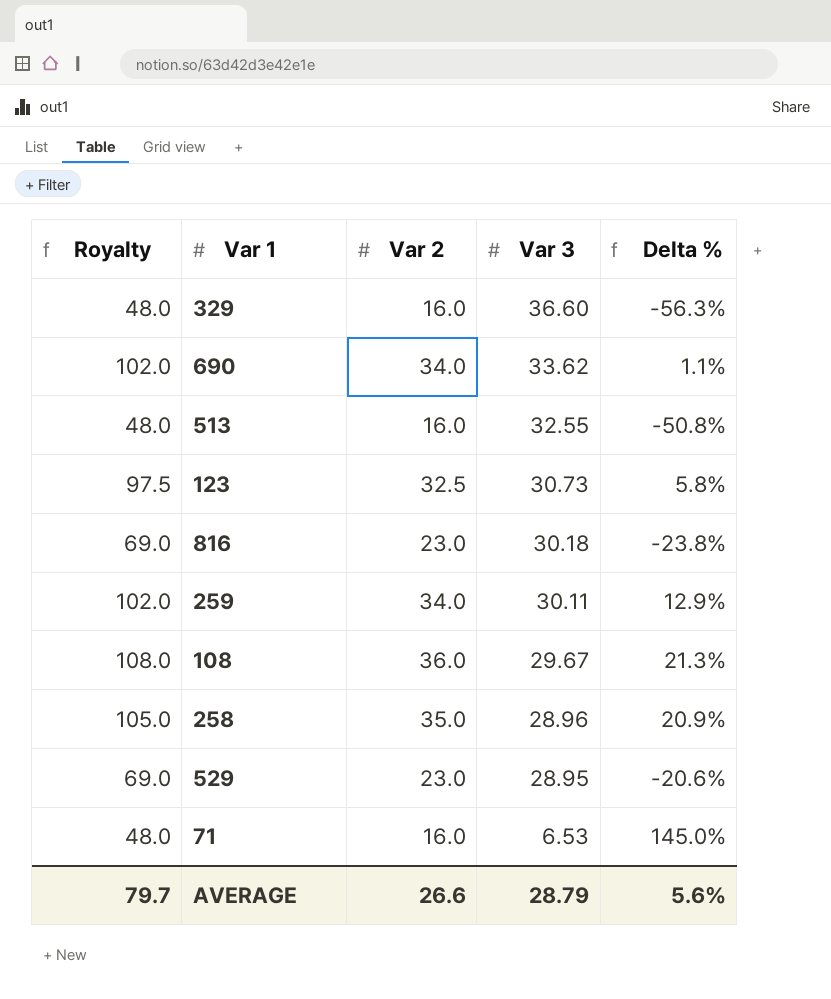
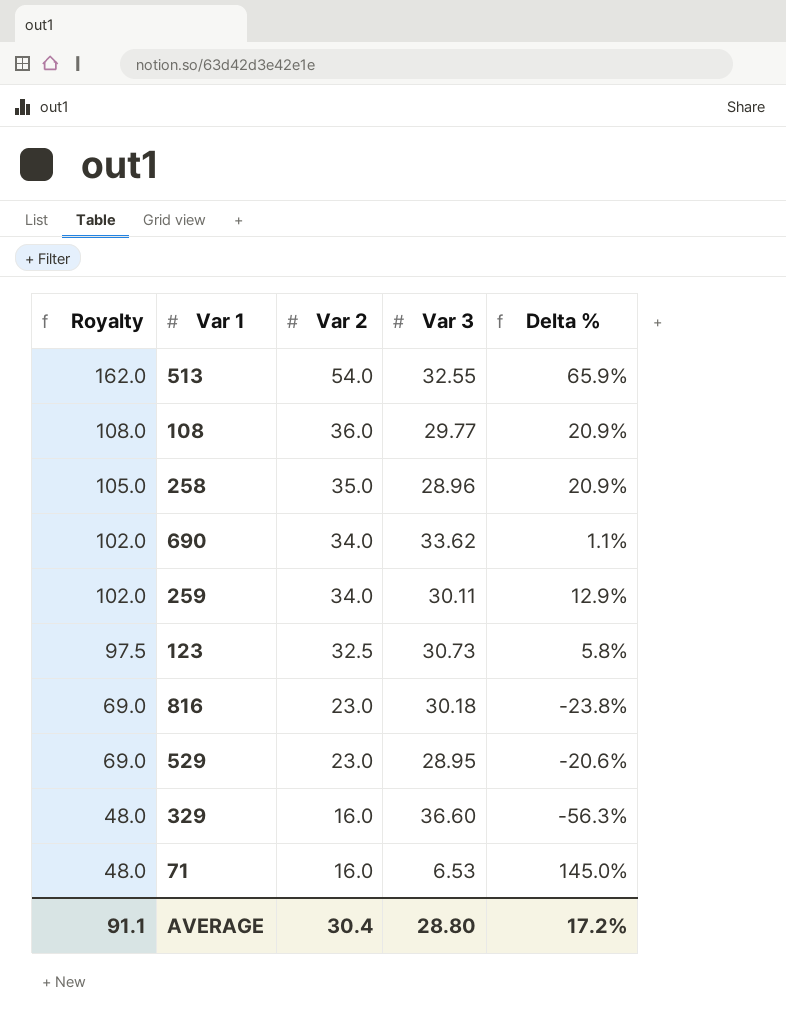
row order: Var 3 descending -> Royalty descending
513 | Royalty: 48.0 -> 162.0
513 | Var 2: 16.0 -> 54.0
513 | Delta %: -50.8% -> 65.9%
108 | Var 3: 29.67 -> 29.77
108 | Delta %: 21.3% -> 20.9%
AVERAGE | Royalty: 79.7 -> 91.1
AVERAGE | Var 2: 26.6 -> 30.4
AVERAGE | Var 3: 28.79 -> 28.80
AVERAGE | Delta %: 5.6% -> 17.2%

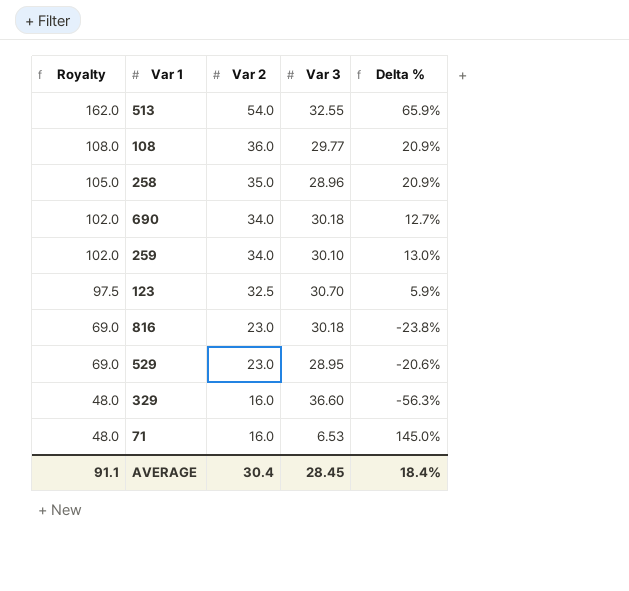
690 | Var 3: 33.62 -> 30.18
690 | Delta %: 1.1% -> 12.7%
259 | Var 3: 30.11 -> 30.10
259 | Delta %: 12.9% -> 13.0%
123 | Var 3: 30.73 -> 30.70
123 | Delta %: 5.8% -> 5.9%
AVERAGE | Var 3: 28.80 -> 28.45
AVERAGE | Delta %: 17.2% -> 18.4%

